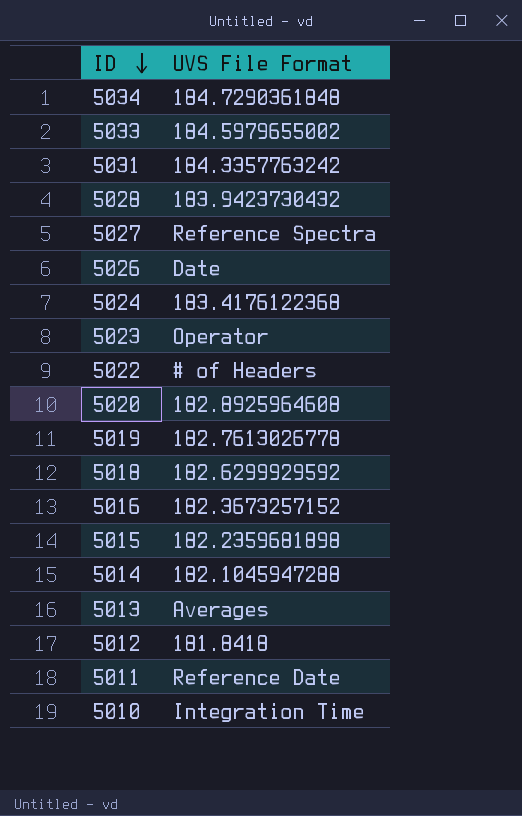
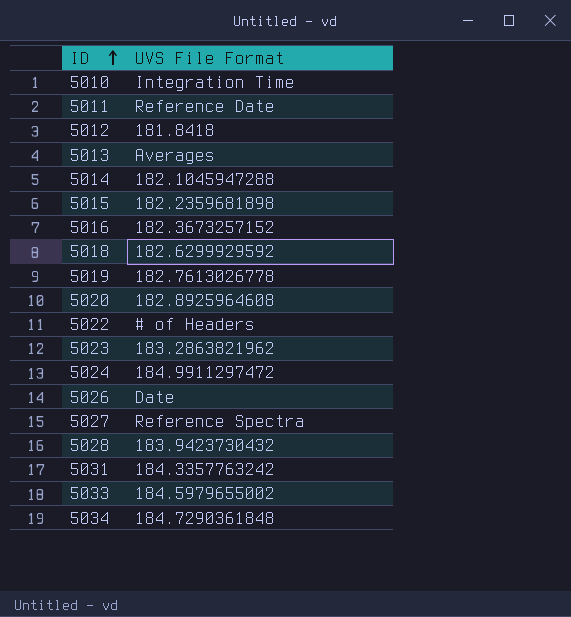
row order: ID descending -> ID ascending
5023 | UVS File Format: Operator -> 183.2863821962
5024 | UVS File Format: 183.4176122368 -> 184.9911297472

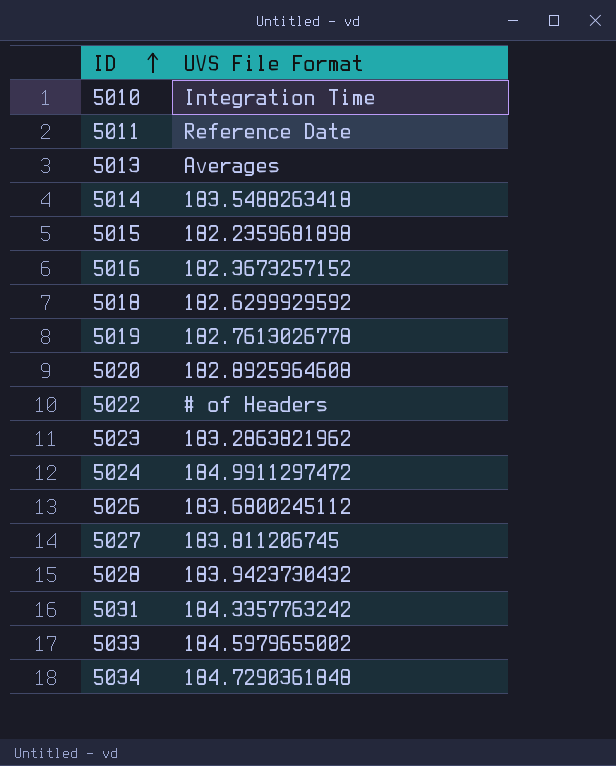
row 5012: 181.8418 -> none
5014 | UVS File Format: 182.1045947288 -> 183.5488263418
5026 | UVS File Format: Date -> 183.6800245112
5027 | UVS File Format: Reference Spectra -> 183.811206745

